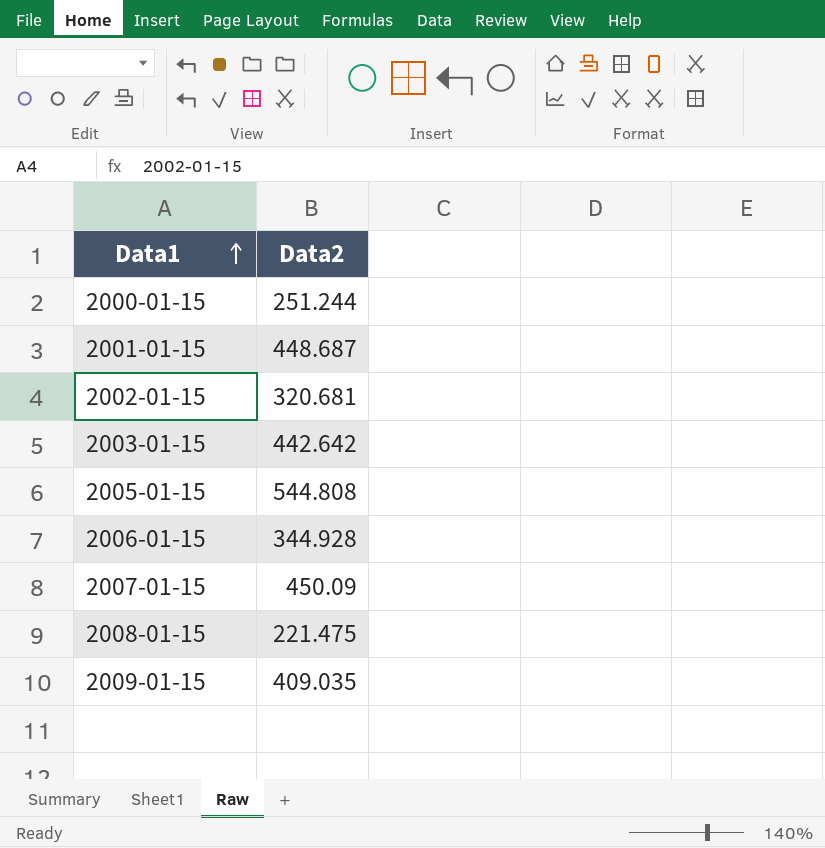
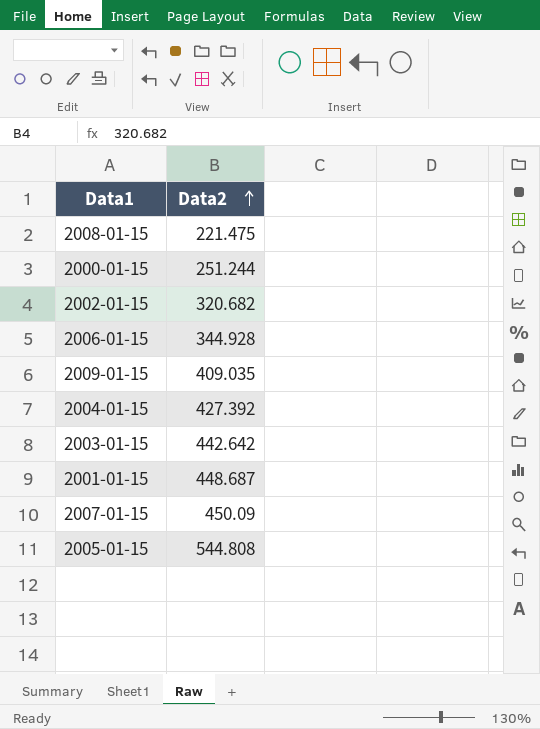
row order: Data1 ascending -> Data2 ascending
2002-01-15 | Data2: 320.681 -> 320.682
row 2004-01-15: none -> 427.392

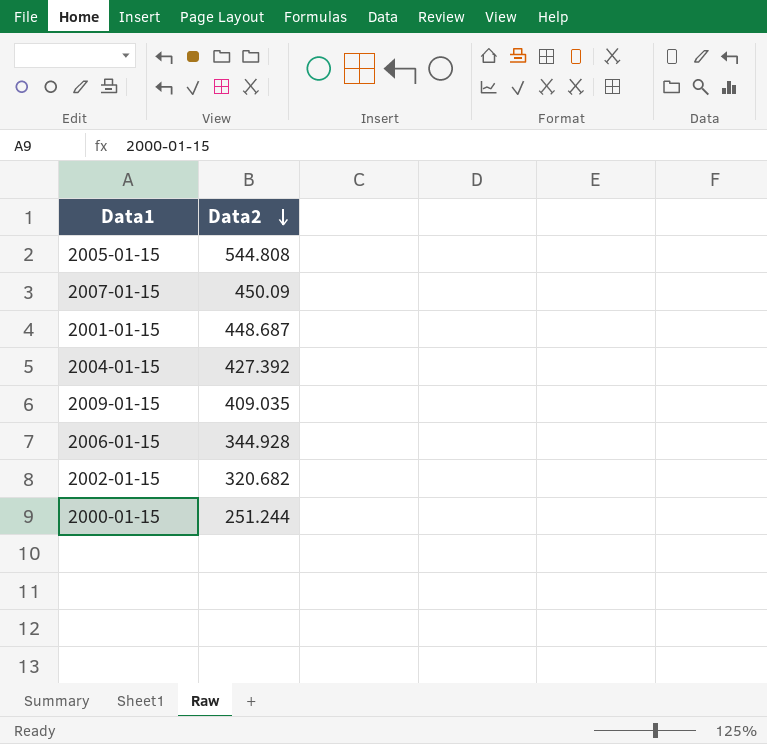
row order: Data2 ascending -> Data2 descending
row 2008-01-15: 221.475 -> none
row 2003-01-15: 442.642 -> none

